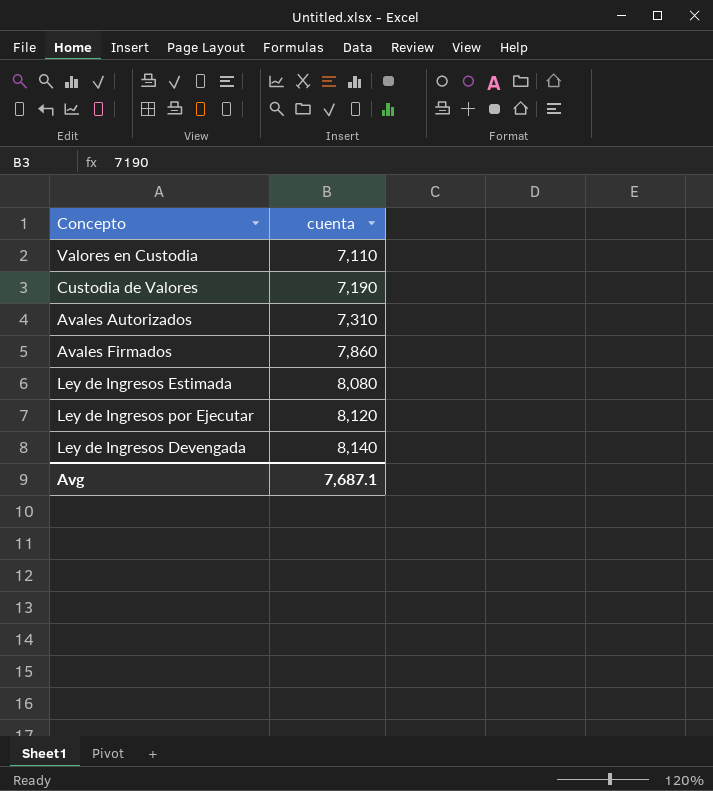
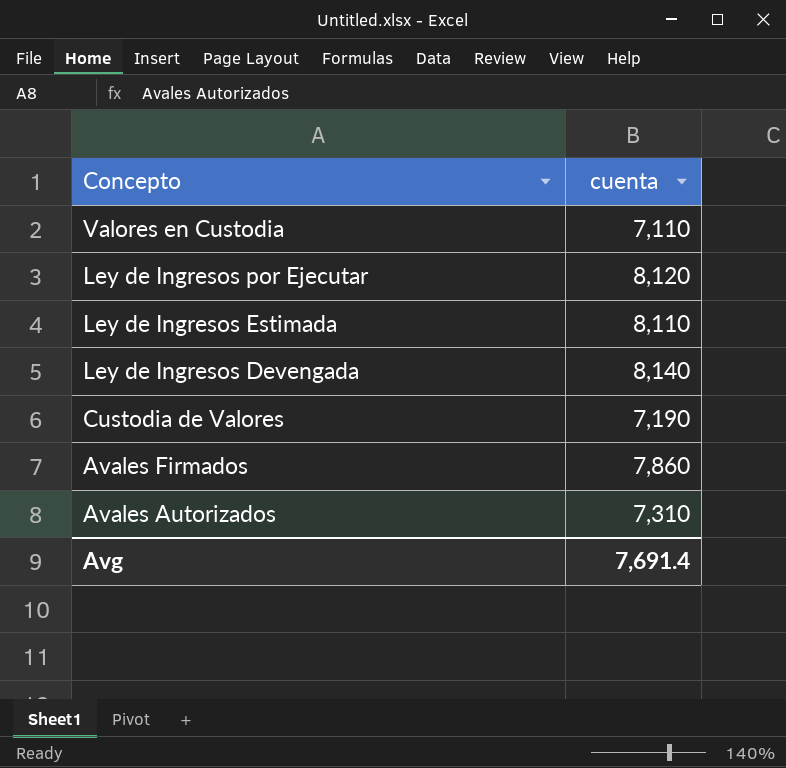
row order: cuenta ascending -> Concepto descending
Ley de Ingresos Estimada | cuenta: 8,080 -> 8,110
Avg | cuenta: 7,687.1 -> 7,691.4

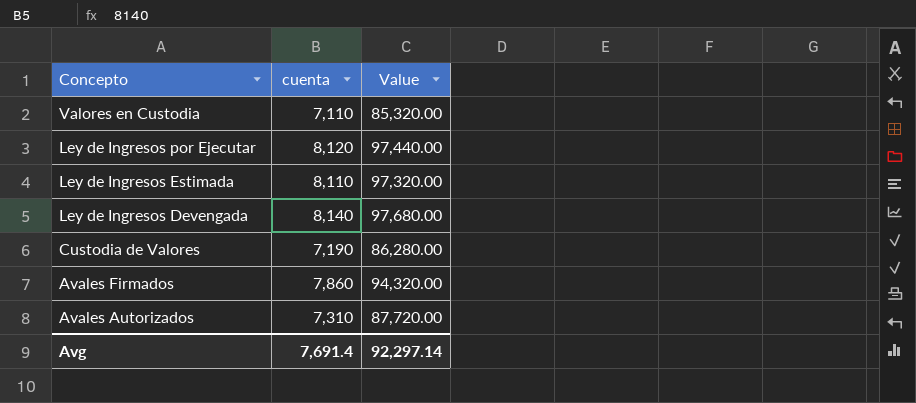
column Value | formula: none -> [cuenta] * 12

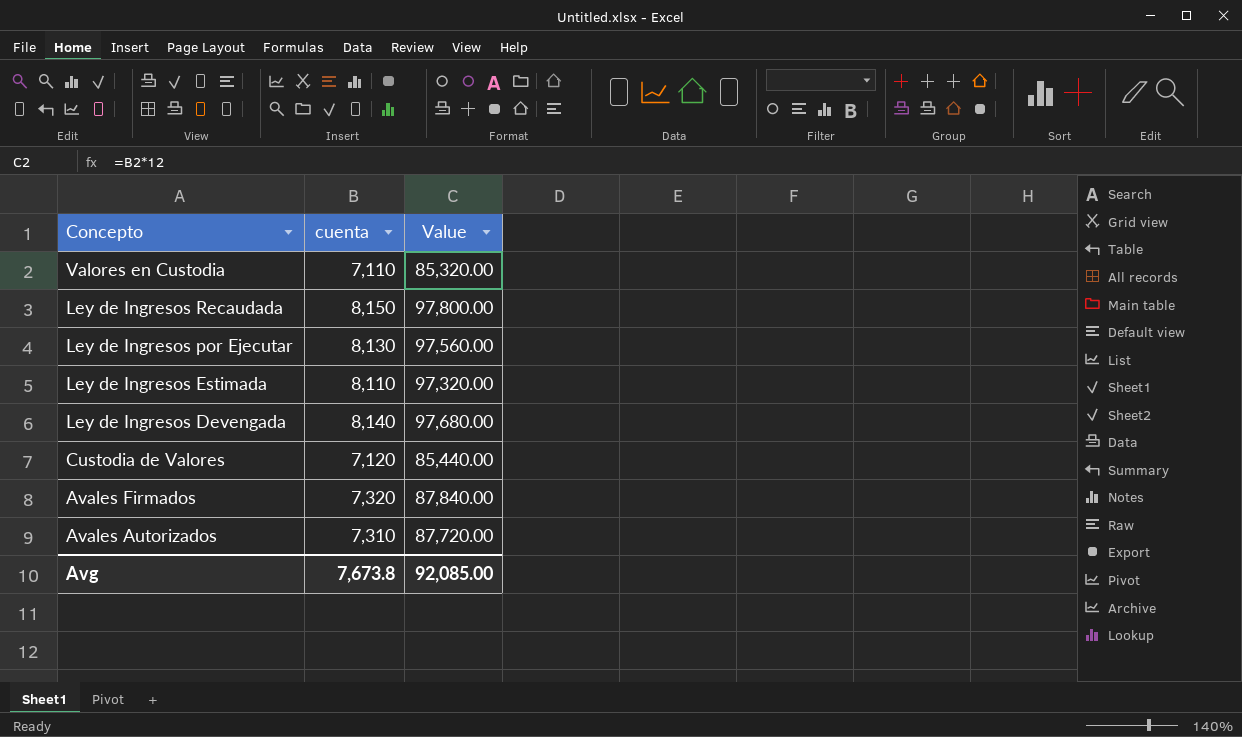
row Ley de Ingresos Recaudada: none -> 8,150 | 97,800.00
Ley de Ingresos por Ejecutar | cuenta: 8,120 -> 8,130
Ley de Ingresos por Ejecutar | Value: 97,440.00 -> 97,560.00
Custodia de Valores | cuenta: 7,190 -> 7,120
Custodia de Valores | Value: 86,280.00 -> 85,440.00
Avales Firmados | cuenta: 7,860 -> 7,320
Avales Firmados | Value: 94,320.00 -> 87,840.00
Avg | cuenta: 7,691.4 -> 7,673.8
Avg | Value: 92,297.14 -> 92,085.00

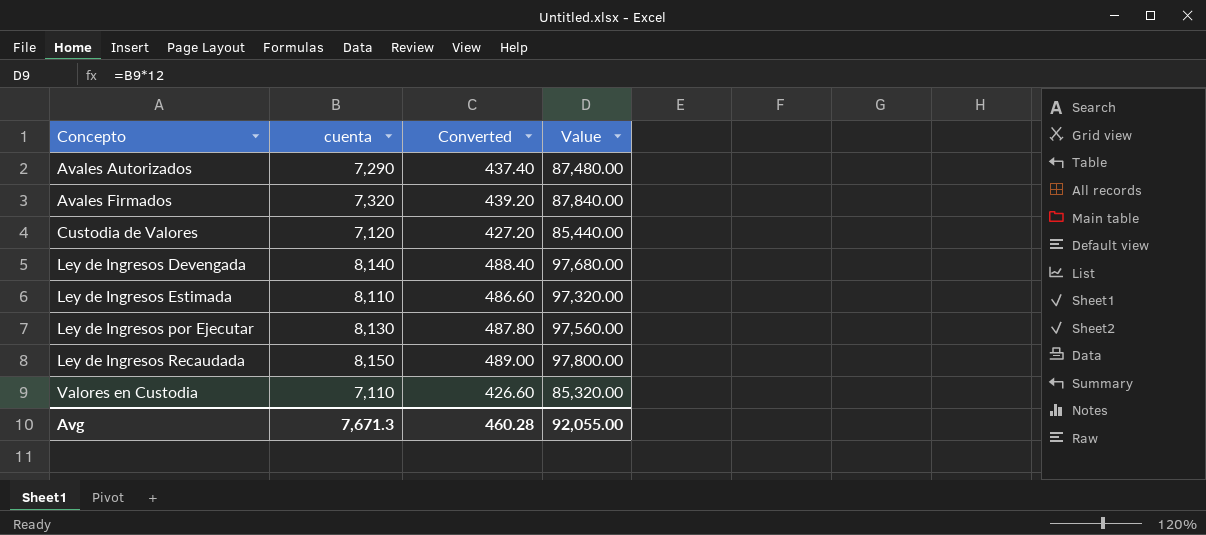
row order: Concepto descending -> Concepto ascending
column Converted | formula: none -> [cuenta] * 0.06
Avales Autorizados | cuenta: 7,310 -> 7,290
Avales Autorizados | Value: 87,720.00 -> 87,480.00
Avg | cuenta: 7,673.8 -> 7,671.3
Avg | Value: 92,085.00 -> 92,055.00

